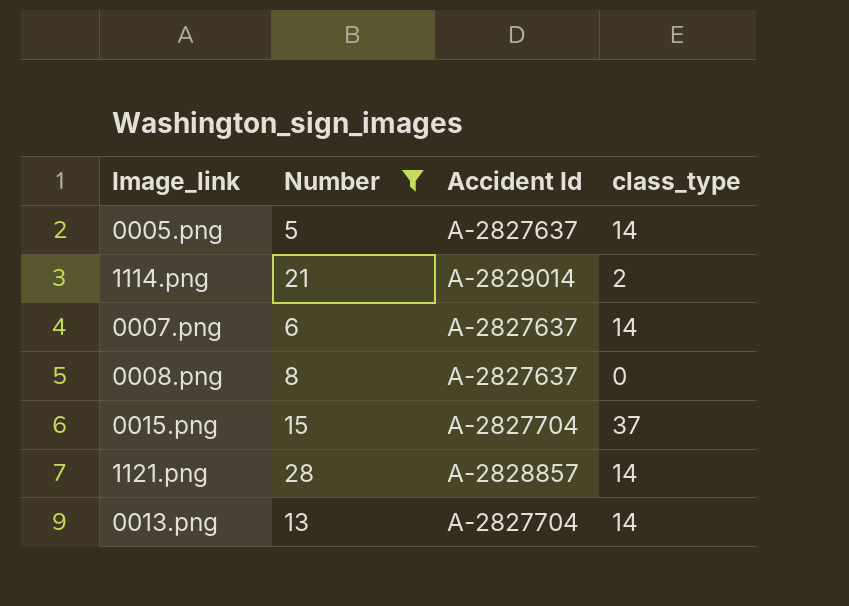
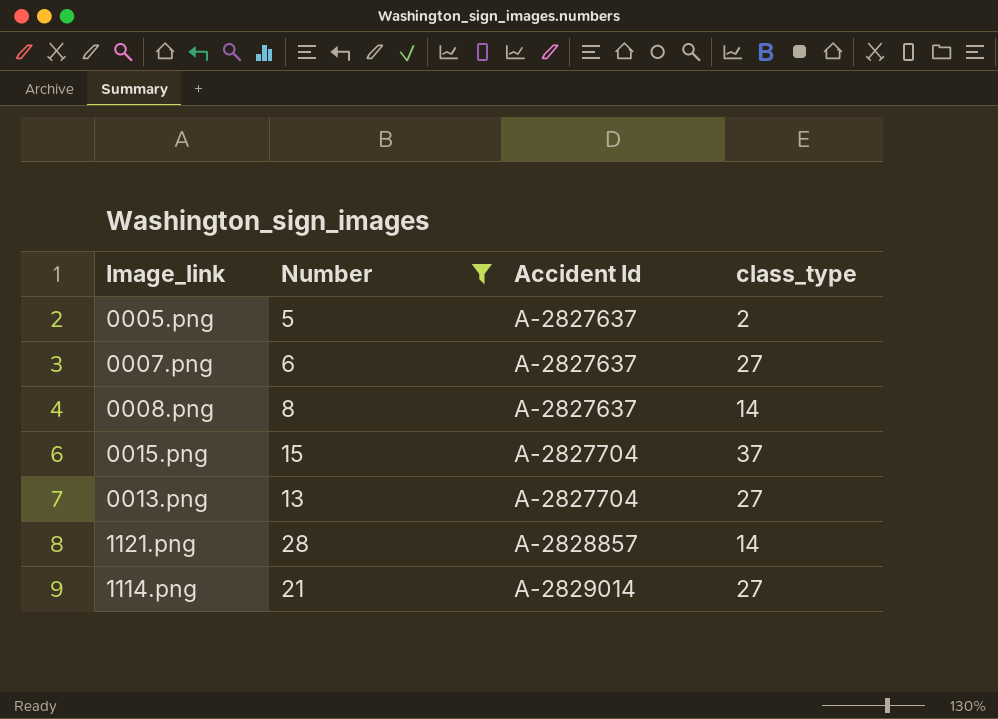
row order: none -> Accident Id ascending
0005.png | class_type: 14 -> 2
0007.png | class_type: 14 -> 27
0008.png | class_type: 0 -> 14
0013.png | class_type: 14 -> 27
1114.png | class_type: 2 -> 27

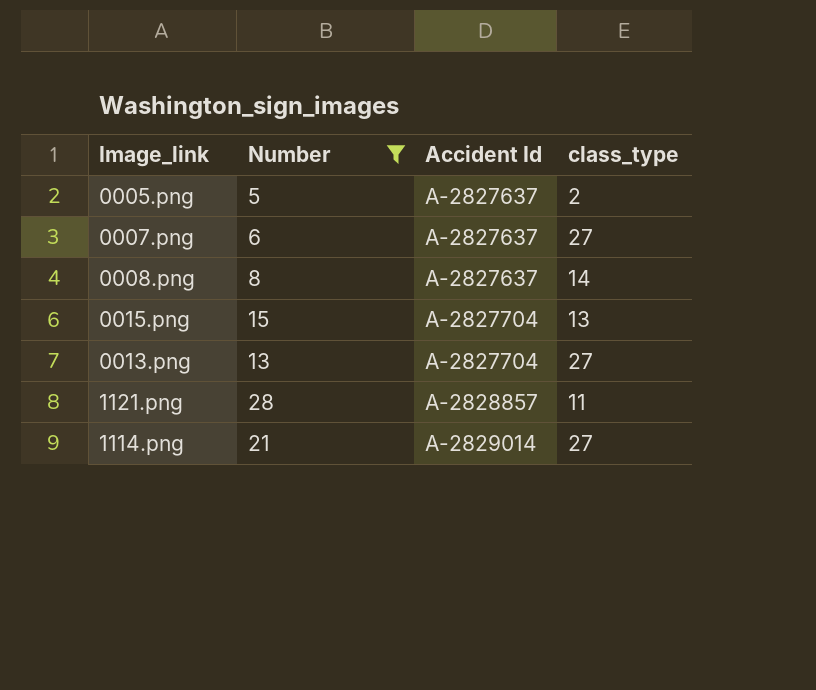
0015.png | class_type: 37 -> 13
1121.png | class_type: 14 -> 11

